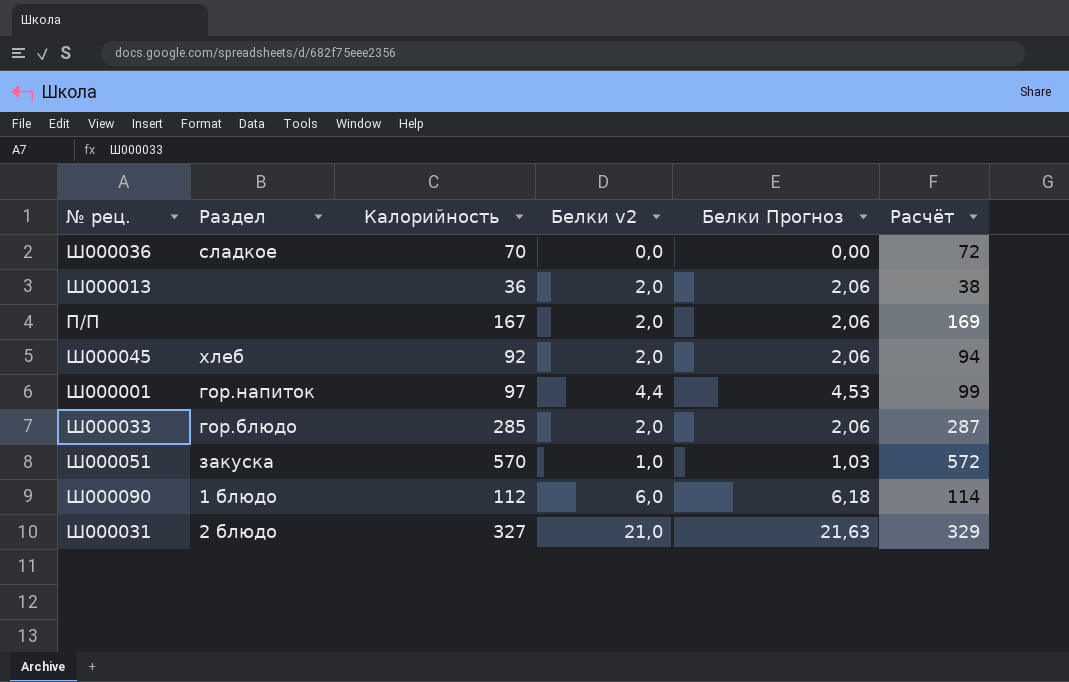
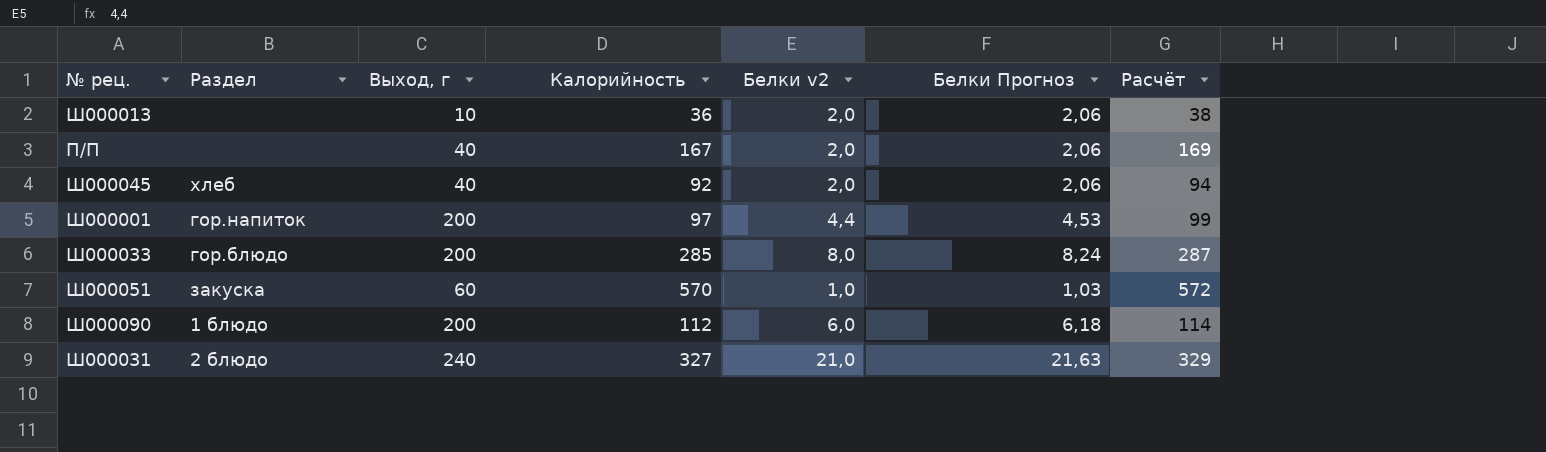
column Выход, г | position: none -> 3
row Ш000036: сладкое | 70 | 0,0 | 0,00 | 72 -> none
Ш000033 | Белки v2: 2,0 -> 8,0
Ш000033 | Белки Прогноз: 2,06 -> 8,24

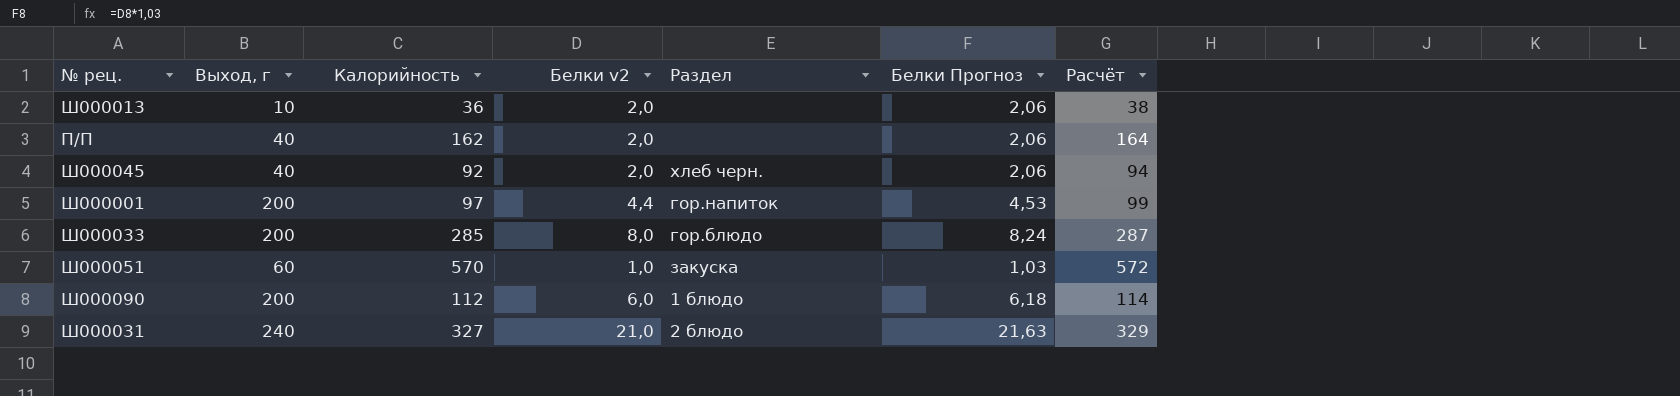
column Раздел | position: 2 -> 5
П/П | Калорийность: 167 -> 162
П/П | Расчёт: 169 -> 164
Ш000045 | Раздел: хлеб -> хлеб черн.

